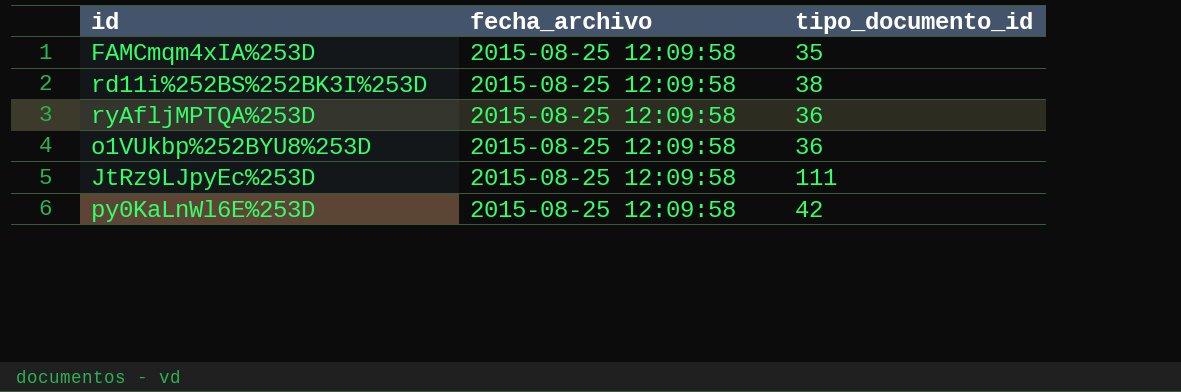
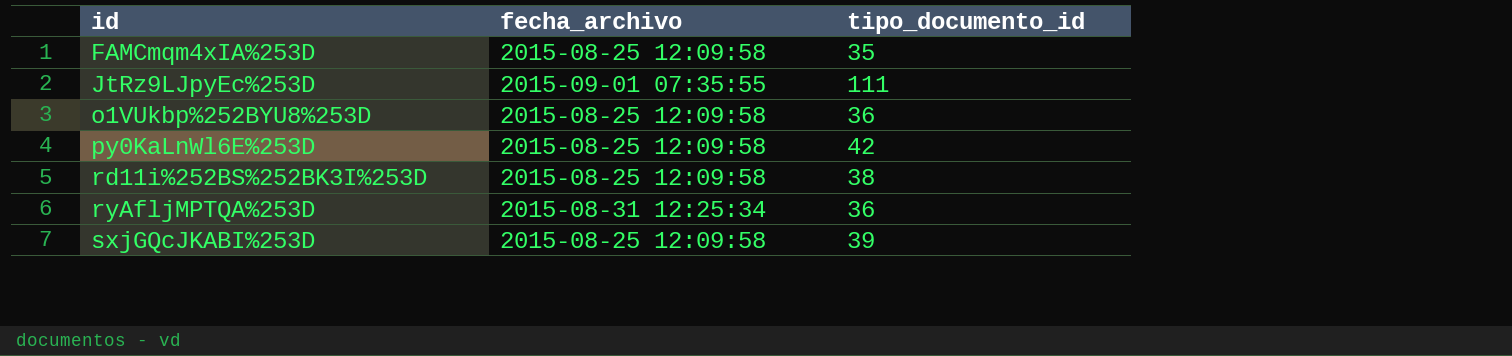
row order: none -> id ascending
JtRz9LJpyEc%253D | fecha_archivo: 2015-08-25 12:09:58 -> 2015-09-01 07:35:55
ryAfljMPTQA%253D | fecha_archivo: 2015-08-25 12:09:58 -> 2015-08-31 12:25:34
row sxjGQcJKABI%253D: none -> 2015-08-25 12:09:58 | 39

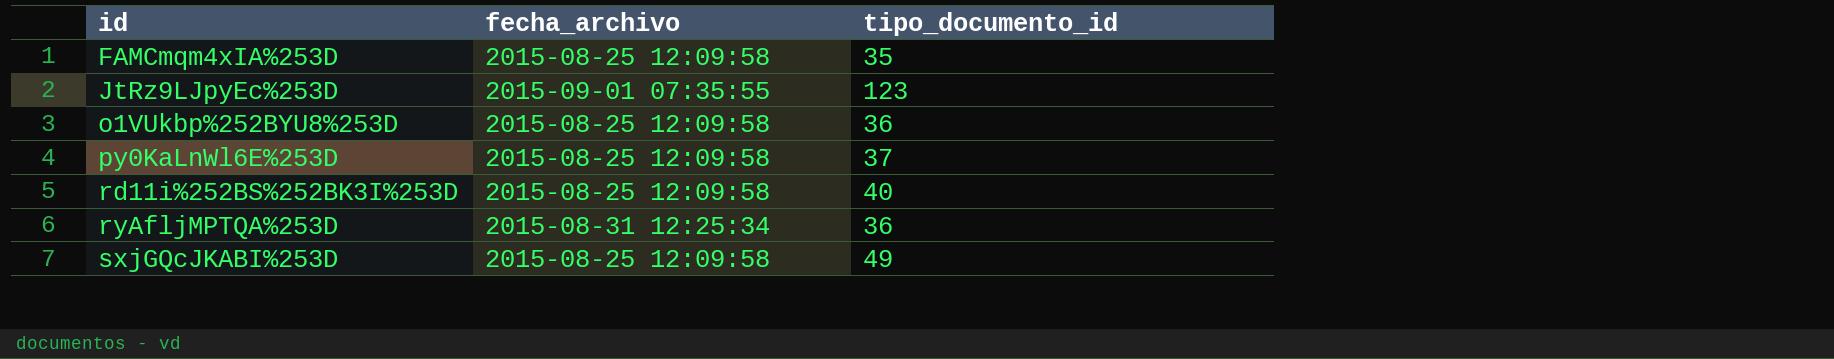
JtRz9LJpyEc%253D | tipo_documento_id: 111 -> 123
py0KaLnWl6E%253D | tipo_documento_id: 42 -> 37
rd11i%252BS%252BK3I%253D | tipo_documento_id: 38 -> 40
sxjGQcJKABI%253D | tipo_documento_id: 39 -> 49

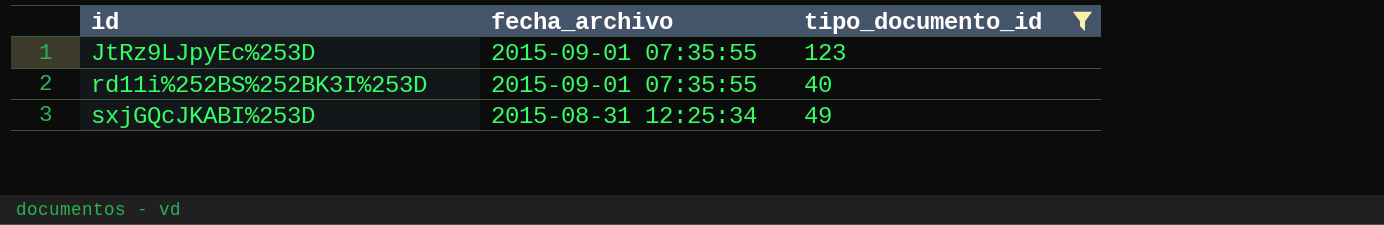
filter: none -> tipo_documento_id >= 40
rd11i%252BS%252BK3I%253D | fecha_archivo: 2015-08-25 12:09:58 -> 2015-09-01 07:35:55
sxjGQcJKABI%253D | fecha_archivo: 2015-08-25 12:09:58 -> 2015-08-31 12:25:34

